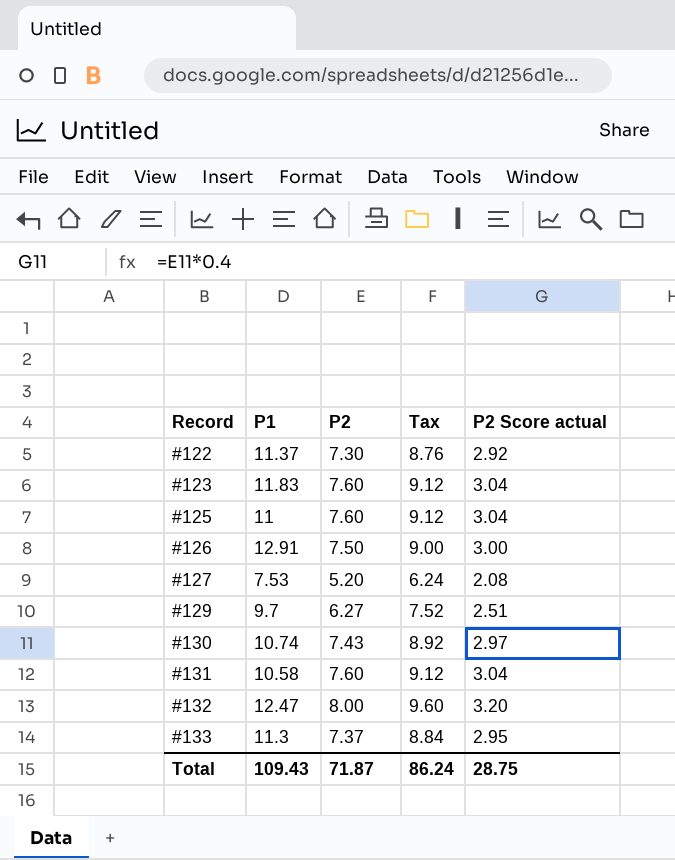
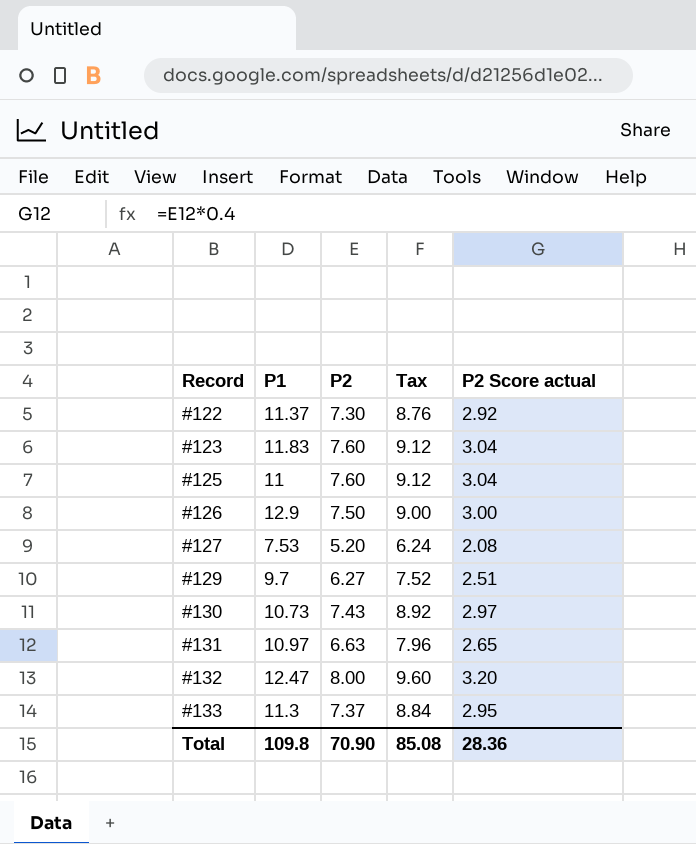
#126 | P1: 12.91 -> 12.9
#130 | P1: 10.74 -> 10.73
#131 | P1: 10.58 -> 10.97
#131 | P2: 7.60 -> 6.63
#131 | Tax: 9.12 -> 7.96
#131 | P2 Score actual: 3.04 -> 2.65
Total | P1: 109.43 -> 109.8
Total | P2: 71.87 -> 70.90
Total | Tax: 86.24 -> 85.08
Total | P2 Score actual: 28.75 -> 28.36

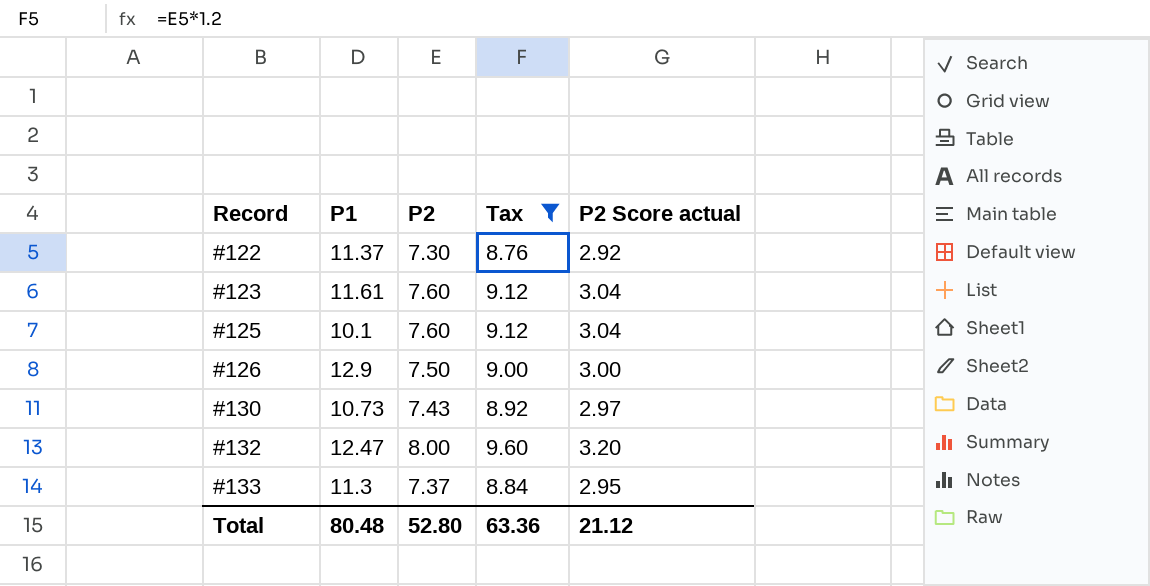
filter: none -> Tax >= 8.76
#123 | P1: 11.83 -> 11.61
#125 | P1: 11 -> 10.1
Total | P1: 109.8 -> 80.48
Total | P2: 70.90 -> 52.80
Total | Tax: 85.08 -> 63.36
Total | P2 Score actual: 28.36 -> 21.12

